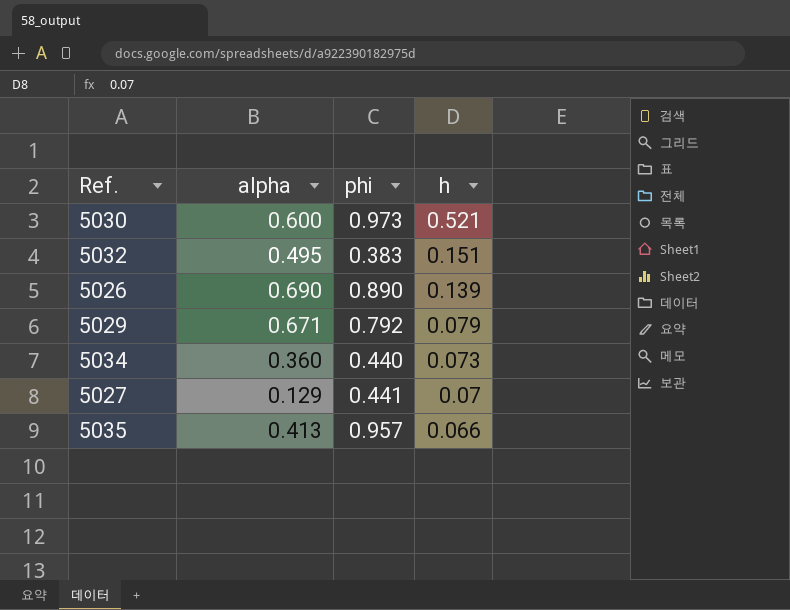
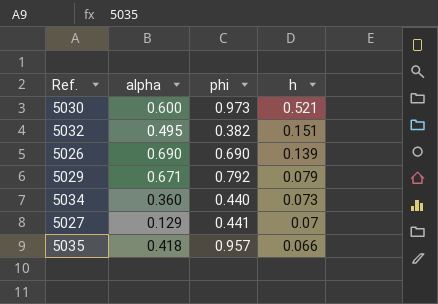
5032 | phi: 0.383 -> 0.382
5026 | phi: 0.890 -> 0.690
5035 | alpha: 0.413 -> 0.418

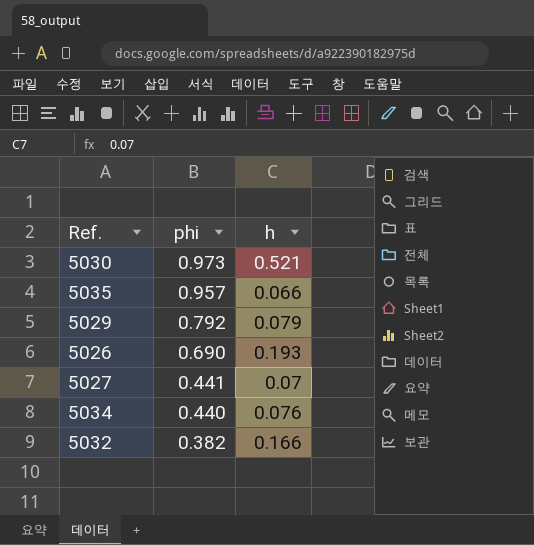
row order: h descending -> phi descending
column alpha | position: 2 -> none
5026 | h: 0.139 -> 0.193
5034 | h: 0.073 -> 0.076
5032 | h: 0.151 -> 0.166

